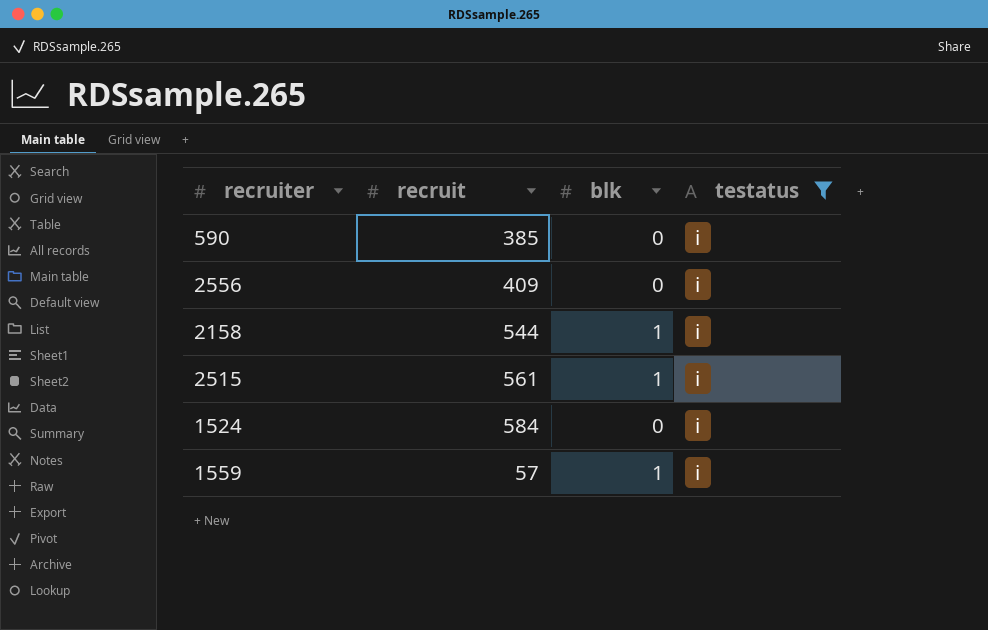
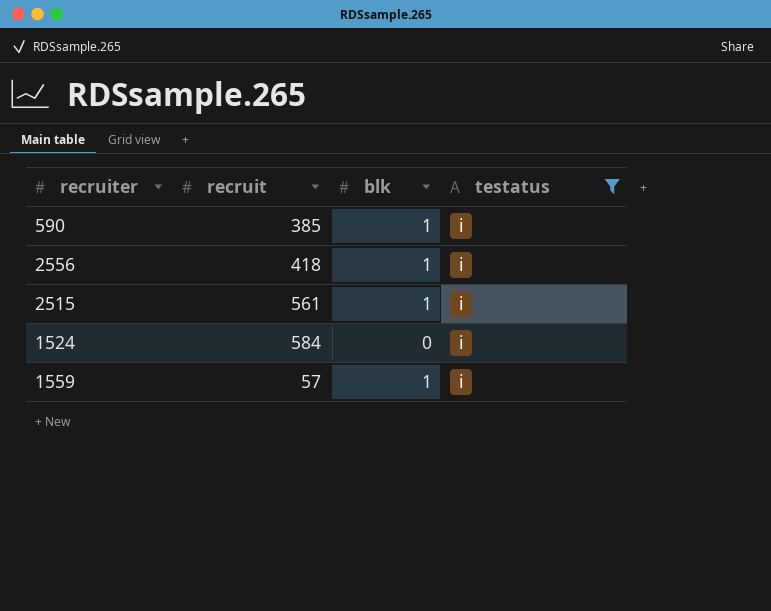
row 2158: 544 | 1 | i -> none
590 | blk: 0 -> 1
2556 | recruit: 409 -> 418
2556 | blk: 0 -> 1

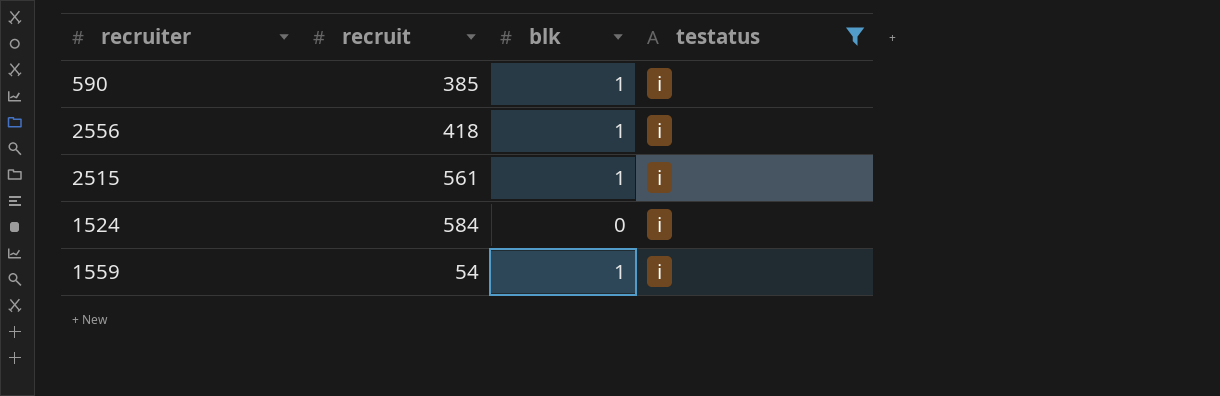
1559 | recruit: 57 -> 54

